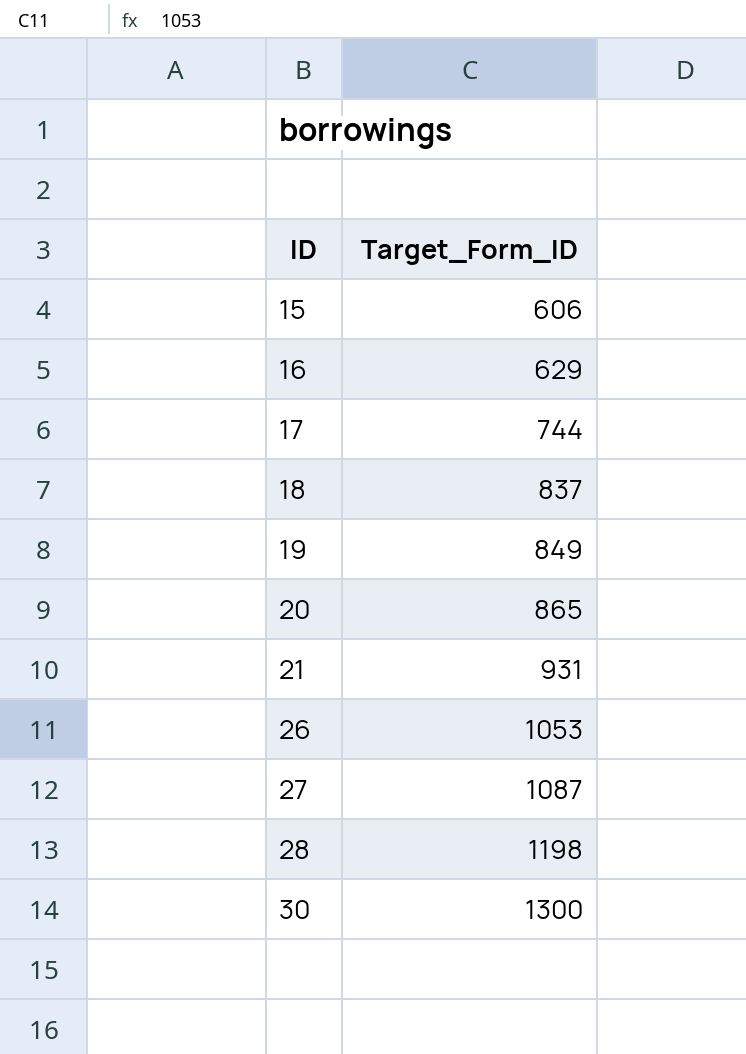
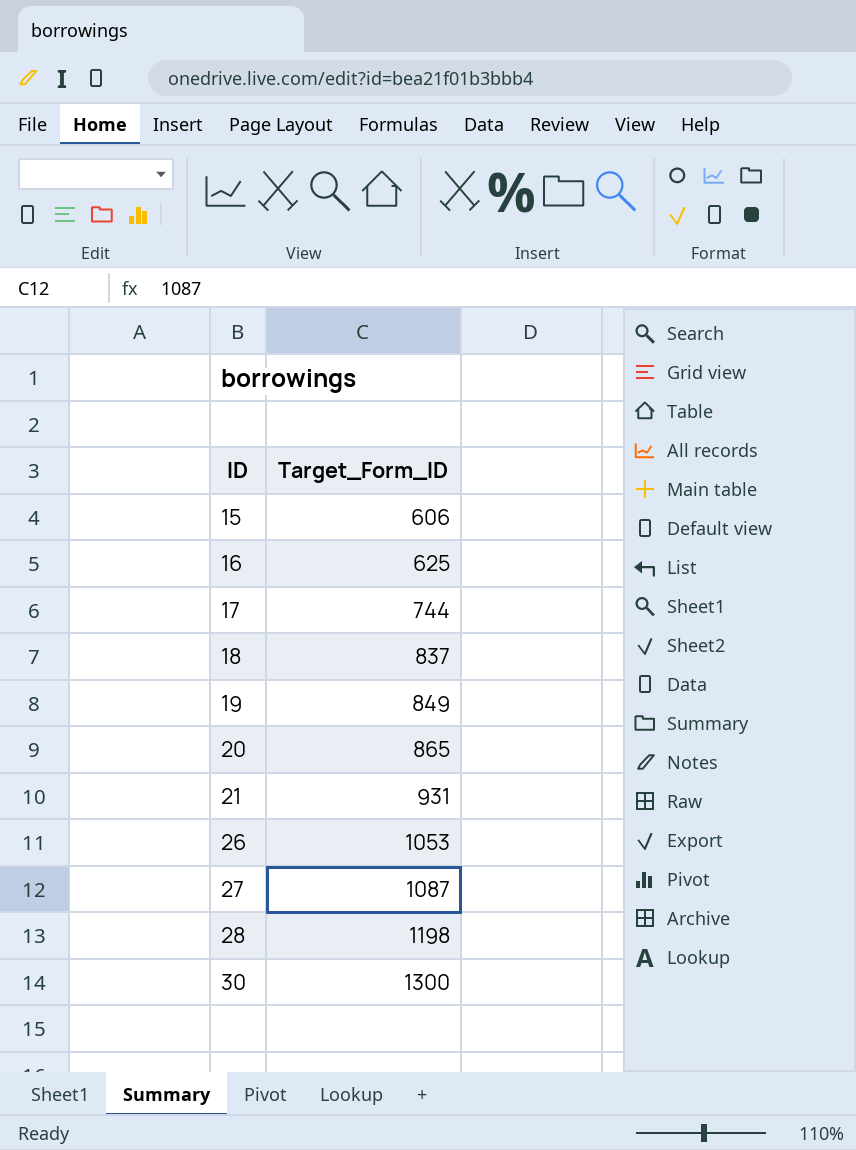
16 | Target_Form_ID: 629 -> 625

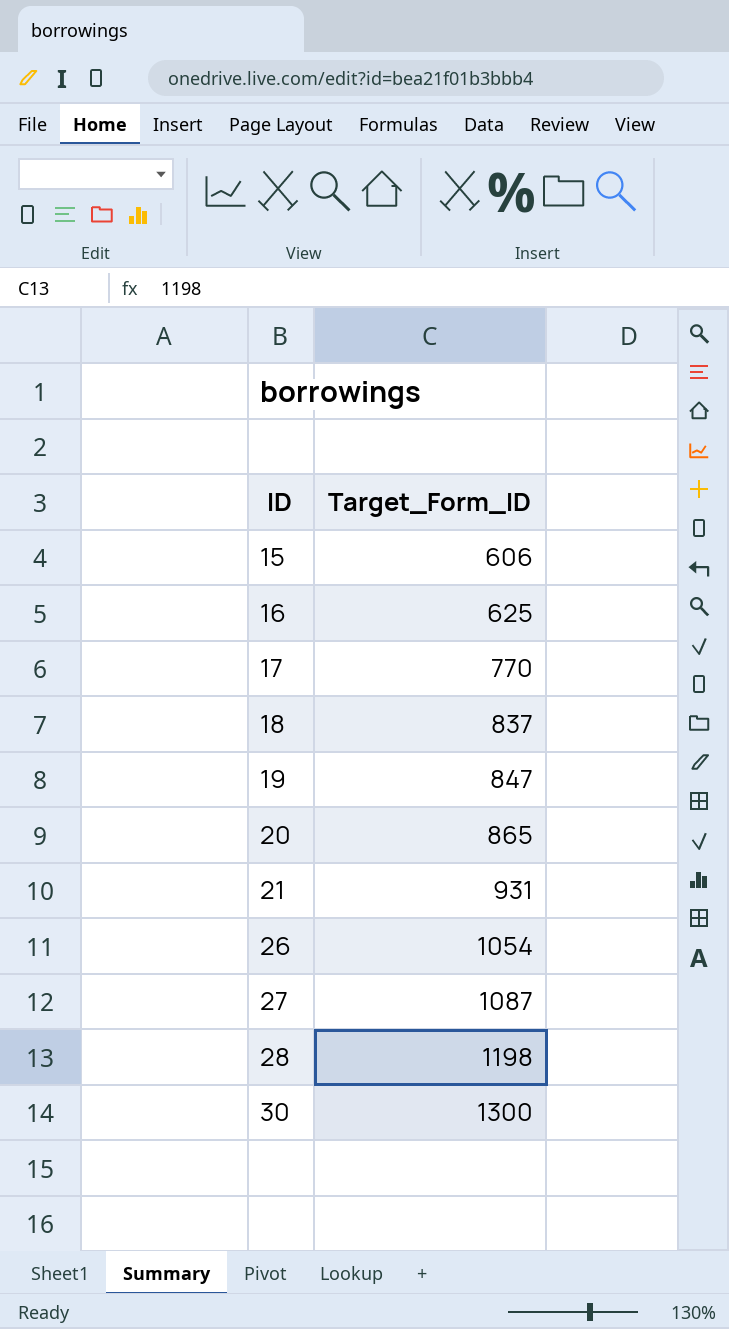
17 | Target_Form_ID: 744 -> 770
19 | Target_Form_ID: 849 -> 847
26 | Target_Form_ID: 1053 -> 1054

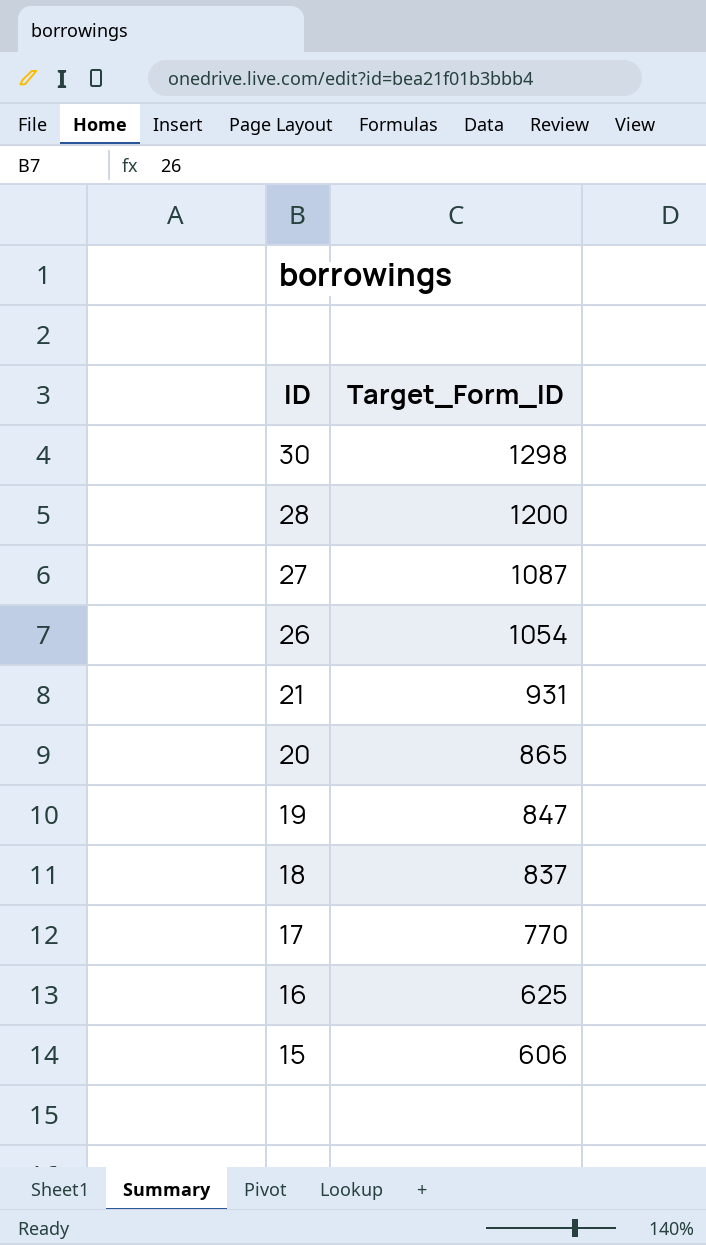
row order: ID ascending -> ID descending
30 | Target_Form_ID: 1300 -> 1298
28 | Target_Form_ID: 1198 -> 1200

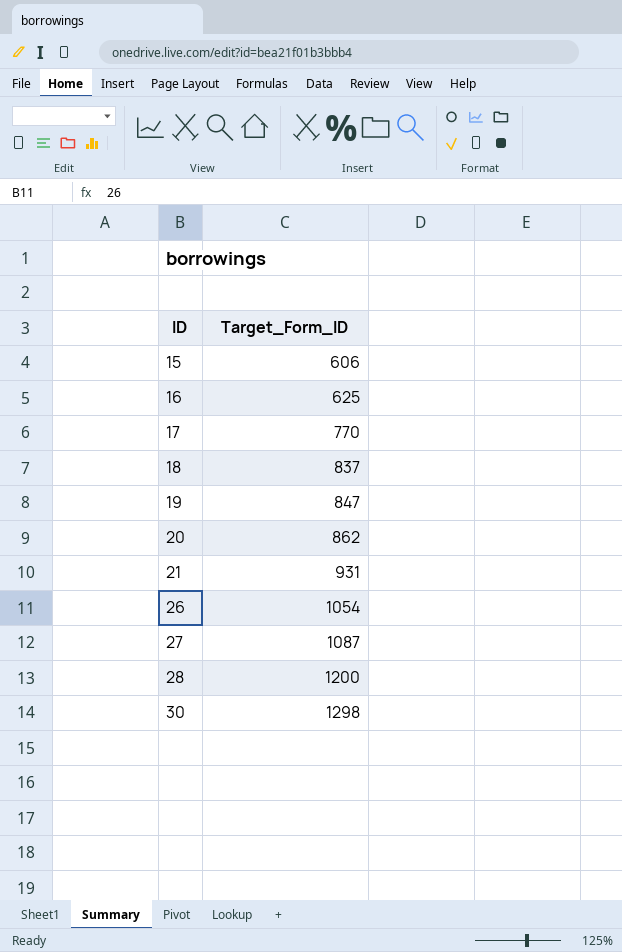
row order: ID descending -> ID ascending
20 | Target_Form_ID: 865 -> 862

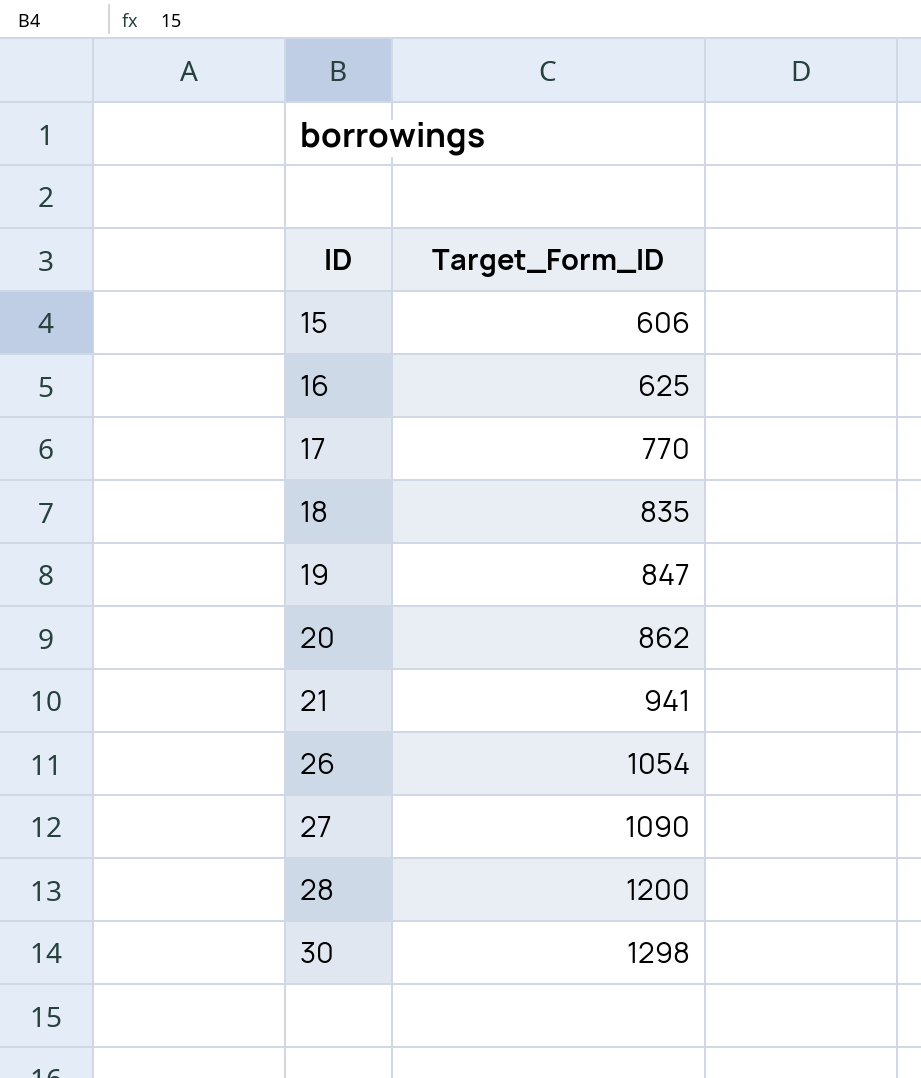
18 | Target_Form_ID: 837 -> 835
21 | Target_Form_ID: 931 -> 941
27 | Target_Form_ID: 1087 -> 1090

